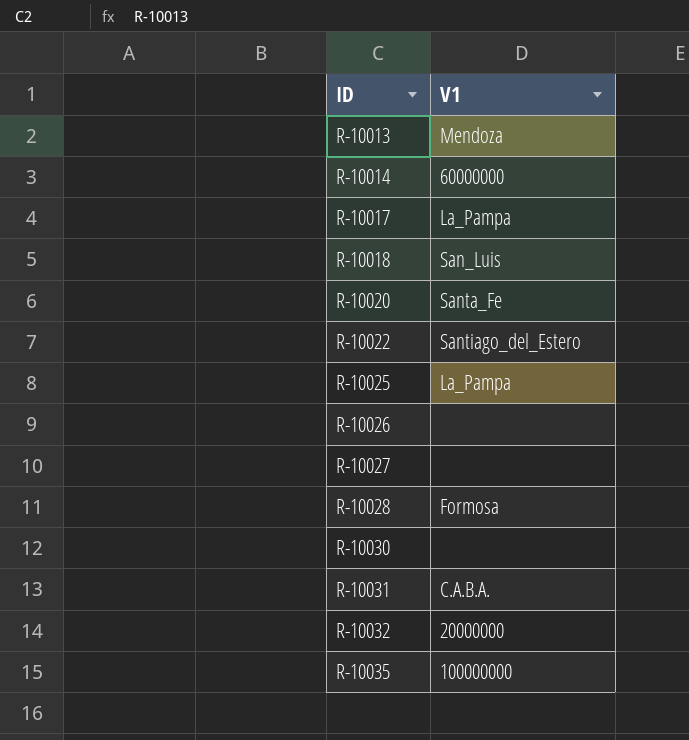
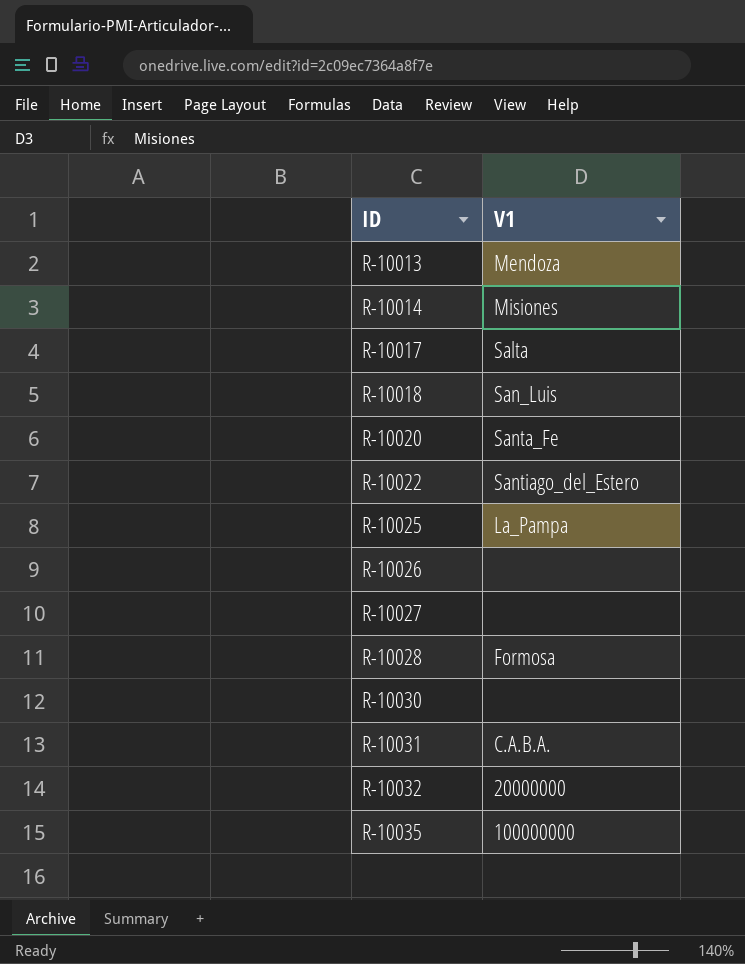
R-10014 | V1: 60000000 -> Misiones
R-10017 | V1: La_Pampa -> Salta

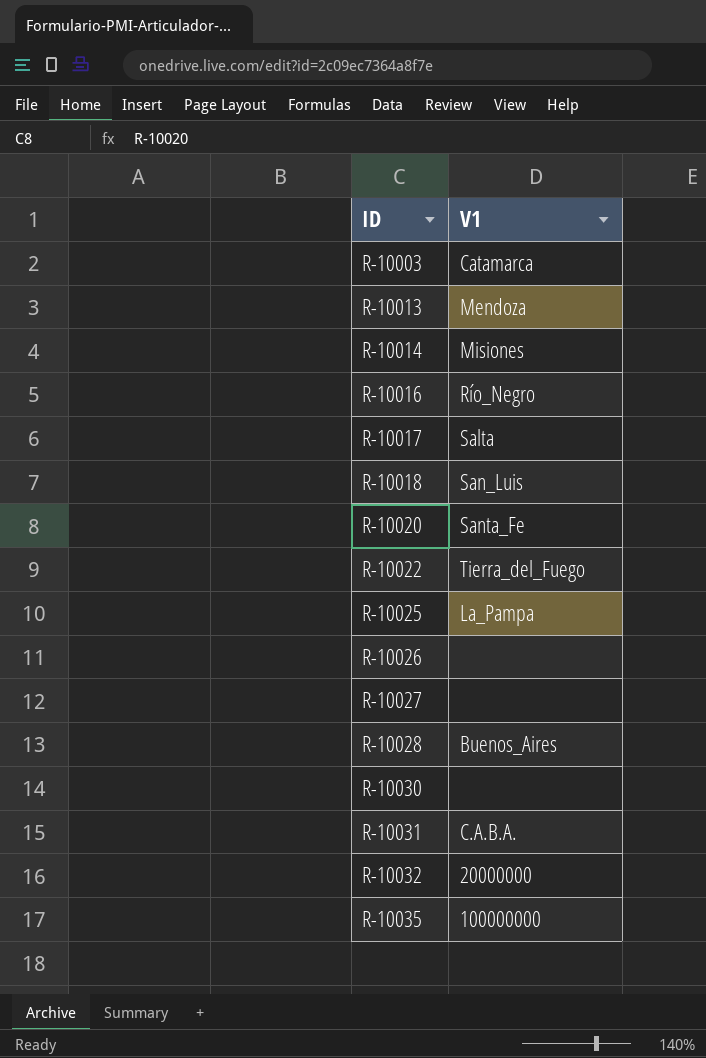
row R-10003: none -> Catamarca
row R-10016: none -> Río_Negro
R-10022 | V1: Santiago_del_Estero -> Tierra_del_Fuego
R-10028 | V1: Formosa -> Buenos_Aires

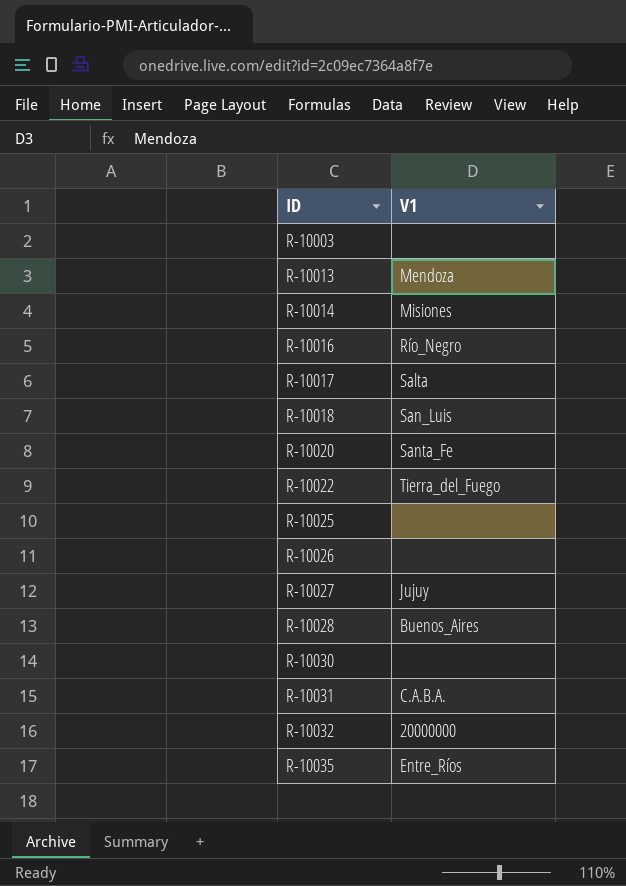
R-10003 | V1: Catamarca -> none
R-10025 | V1: La_Pampa -> none
R-10027 | V1: none -> Jujuy
R-10035 | V1: 100000000 -> Entre_Ríos

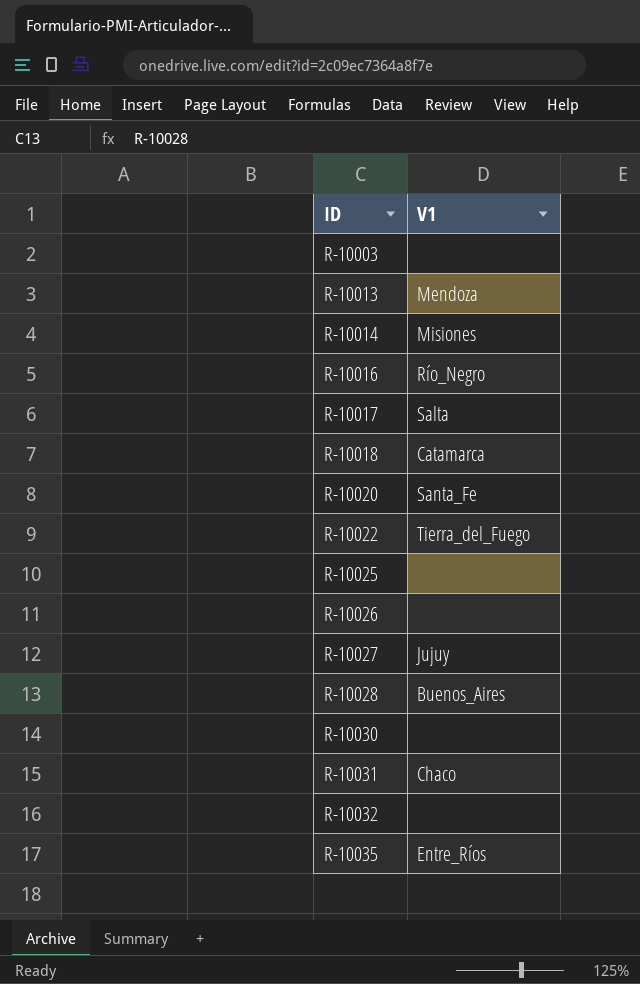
R-10018 | V1: San_Luis -> Catamarca
R-10031 | V1: C.A.B.A. -> Chaco
R-10032 | V1: 20000000 -> none

